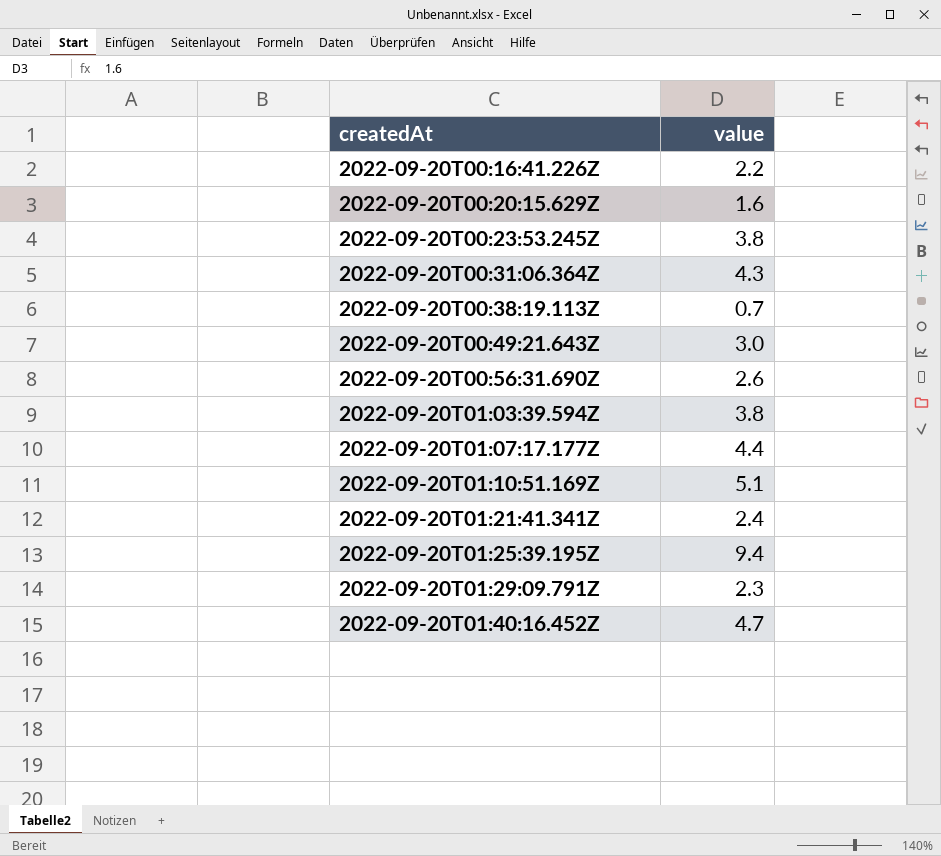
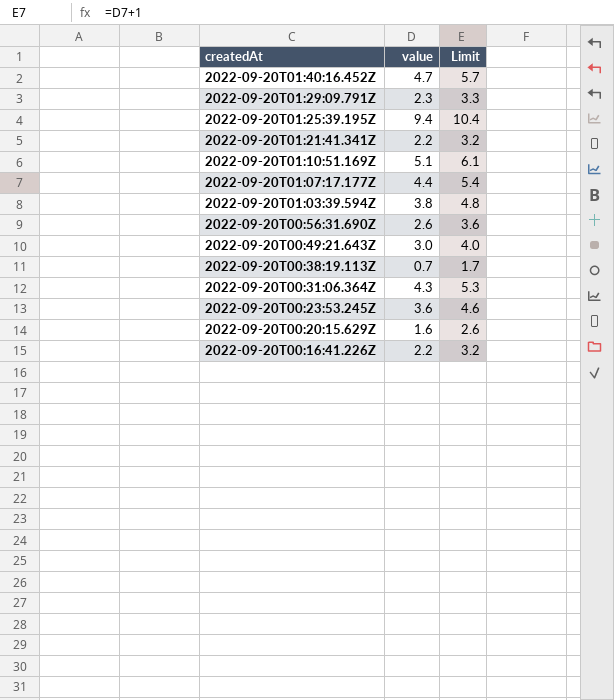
row order: createdAt ascending -> createdAt descending
column Limit | formula: none -> [value] + 1
2022-09-20T01:21:41.341Z | value: 2.4 -> 2.2
2022-09-20T00:23:53.245Z | value: 3.8 -> 3.6

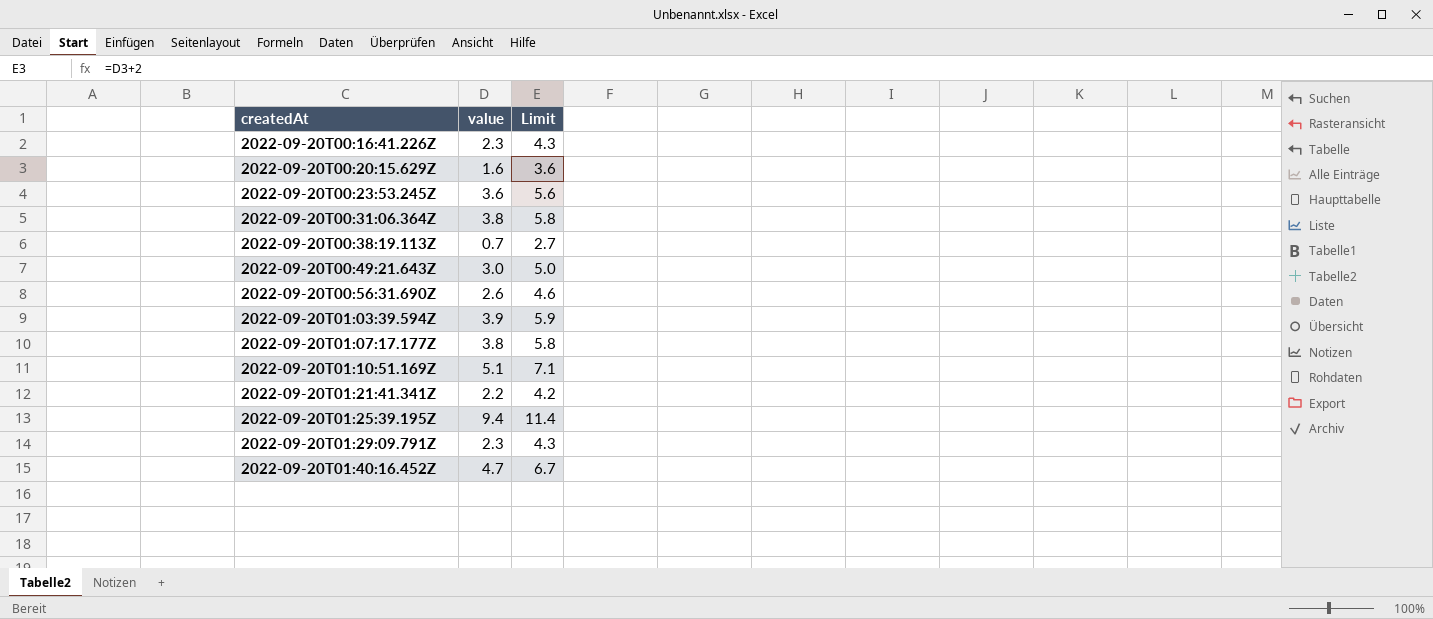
row order: createdAt descending -> createdAt ascending
column Limit | formula: [value] + 1 -> [value] + 2
2022-09-20T00:16:41.226Z | value: 2.2 -> 2.3
2022-09-20T00:31:06.364Z | value: 4.3 -> 3.8
2022-09-20T01:03:39.594Z | value: 3.8 -> 3.9
2022-09-20T01:07:17.177Z | value: 4.4 -> 3.8

